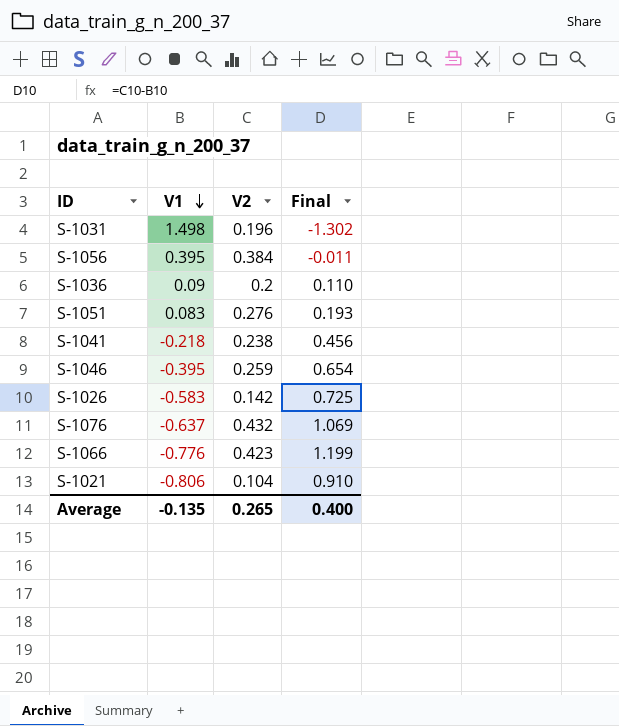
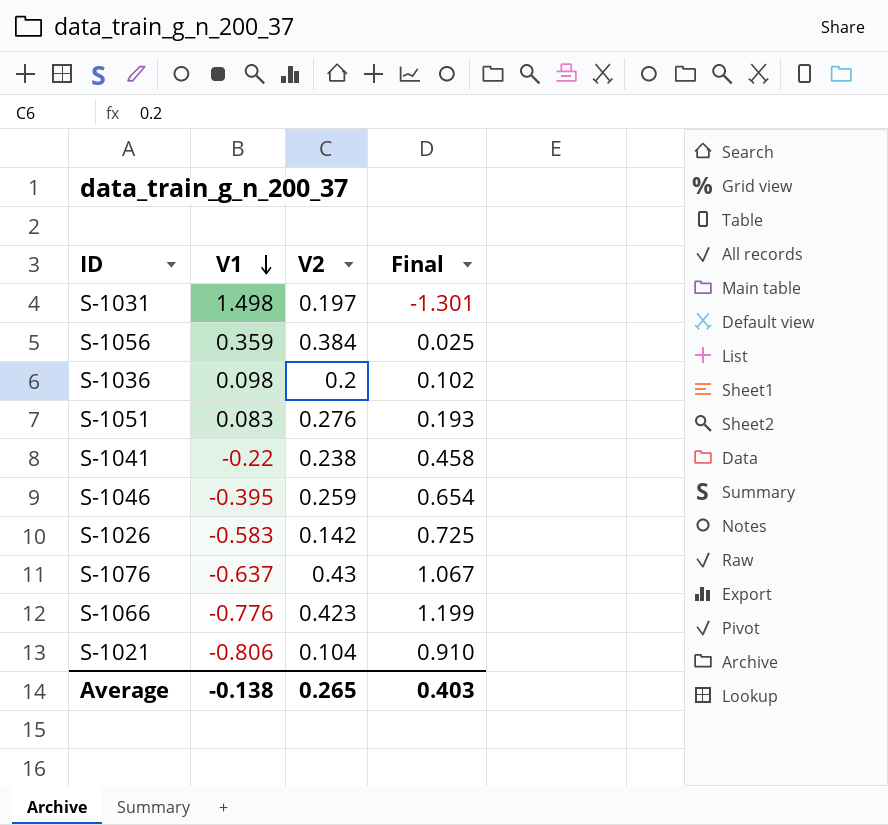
S-1031 | V2: 0.196 -> 0.197
S-1031 | Final: -1.302 -> -1.301
S-1056 | V1: 0.395 -> 0.359
S-1056 | Final: -0.011 -> 0.025
S-1036 | V1: 0.09 -> 0.098
S-1036 | Final: 0.110 -> 0.102
S-1041 | V1: -0.218 -> -0.22
S-1041 | Final: 0.456 -> 0.458
S-1076 | V2: 0.432 -> 0.43
S-1076 | Final: 1.069 -> 1.067
Average | V1: -0.135 -> -0.138
Average | Final: 0.400 -> 0.403

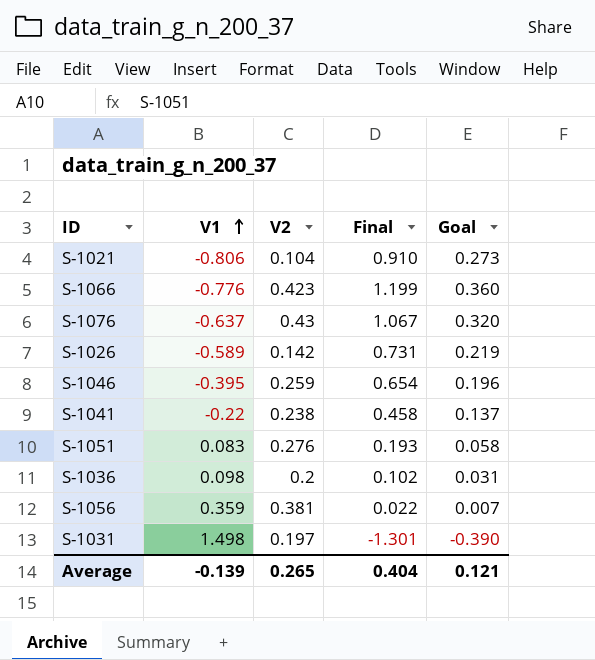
row order: V1 descending -> V1 ascending
column Goal | formula: none -> [Final] * 0.3
S-1026 | V1: -0.583 -> -0.589
S-1026 | Final: 0.725 -> 0.731
S-1056 | V2: 0.384 -> 0.381
S-1056 | Final: 0.025 -> 0.022
Average | V1: -0.138 -> -0.139
Average | Final: 0.403 -> 0.404

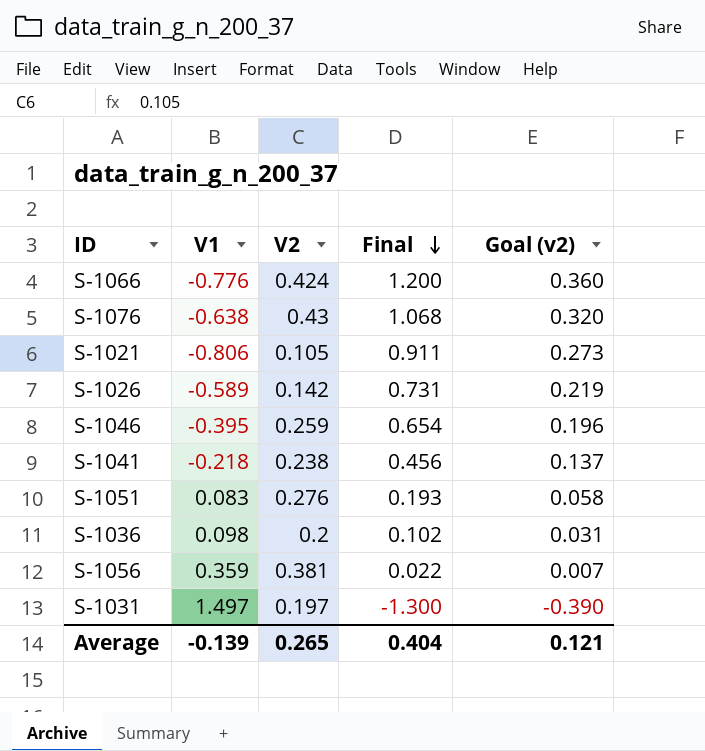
row order: V1 ascending -> Final descending
column name: Goal -> Goal (v2)
S-1066 | V2: 0.423 -> 0.424
S-1066 | Final: 1.199 -> 1.200
S-1076 | V1: -0.637 -> -0.638
S-1076 | Final: 1.067 -> 1.068
S-1021 | V2: 0.104 -> 0.105
S-1021 | Final: 0.910 -> 0.911
S-1041 | V1: -0.22 -> -0.218
S-1041 | Final: 0.458 -> 0.456
S-1031 | V1: 1.498 -> 1.497
S-1031 | Final: -1.301 -> -1.300

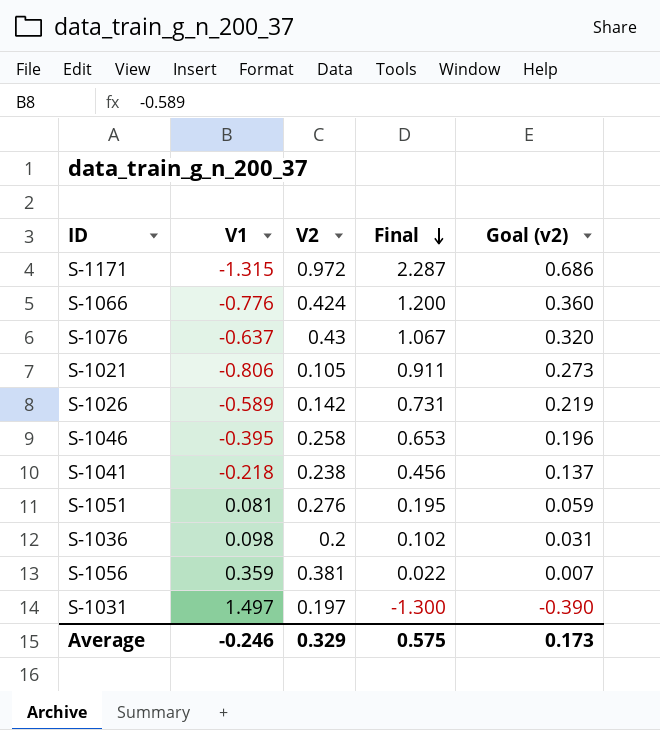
row S-1171: none -> -1.315 | 0.972 | 2.287 | 0.686
S-1076 | V1: -0.638 -> -0.637
S-1076 | Final: 1.068 -> 1.067
S-1046 | V2: 0.259 -> 0.258
S-1046 | Final: 0.654 -> 0.653
S-1051 | V1: 0.083 -> 0.081
S-1051 | Final: 0.193 -> 0.195
S-1051 | Goal (v2): 0.058 -> 0.059
Average | V1: -0.139 -> -0.246
Average | V2: 0.265 -> 0.329
Average | Final: 0.404 -> 0.575
Average | Goal (v2): 0.121 -> 0.173

